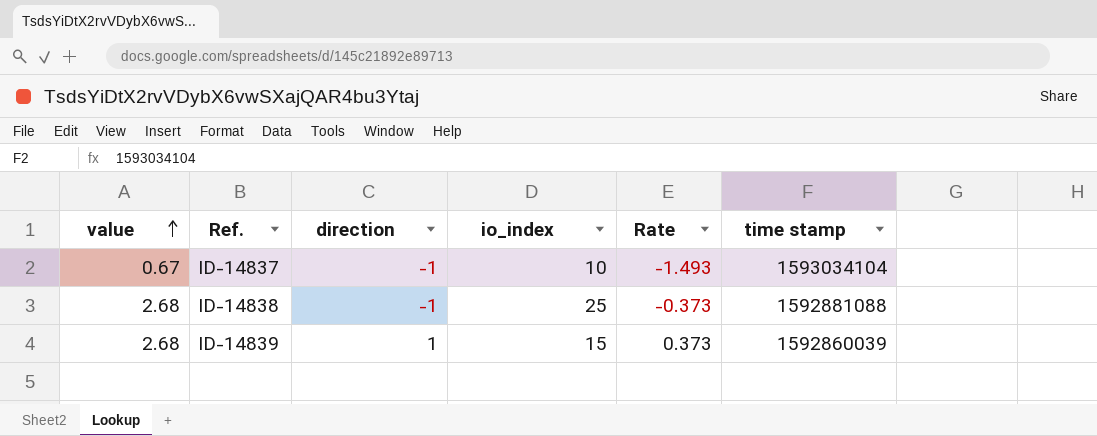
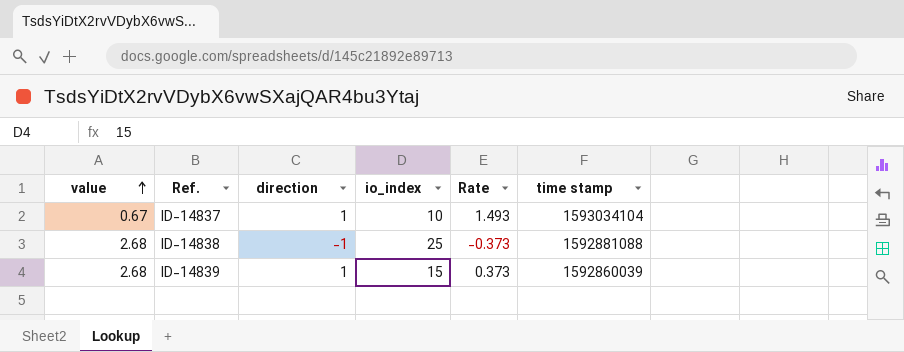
ID-14837 | direction: -1 -> 1
ID-14837 | Rate: -1.493 -> 1.493

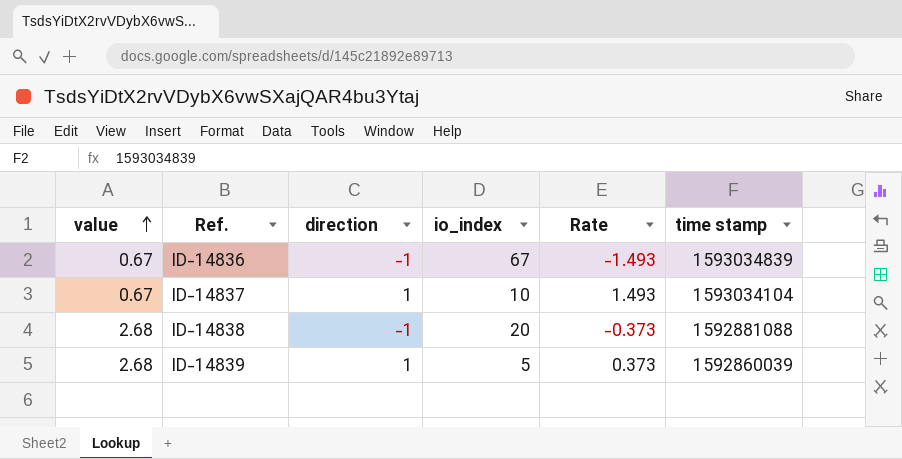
row ID-14836: none -> 0.67 | -1 | 67 | -1.493 | 1593034839
ID-14838 | io_index: 25 -> 20
ID-14839 | io_index: 15 -> 5

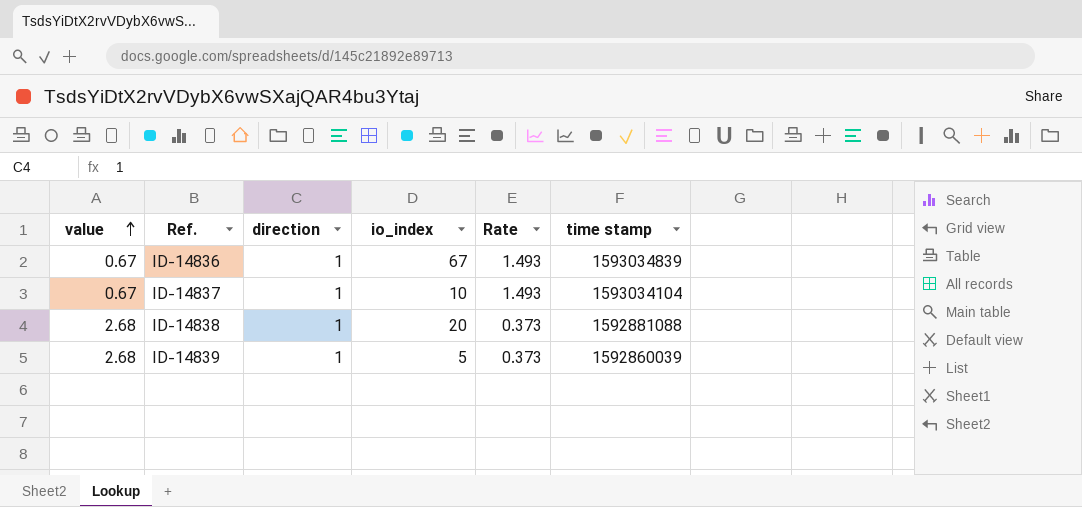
ID-14836 | direction: -1 -> 1
ID-14836 | Rate: -1.493 -> 1.493
ID-14838 | direction: -1 -> 1
ID-14838 | Rate: -0.373 -> 0.373

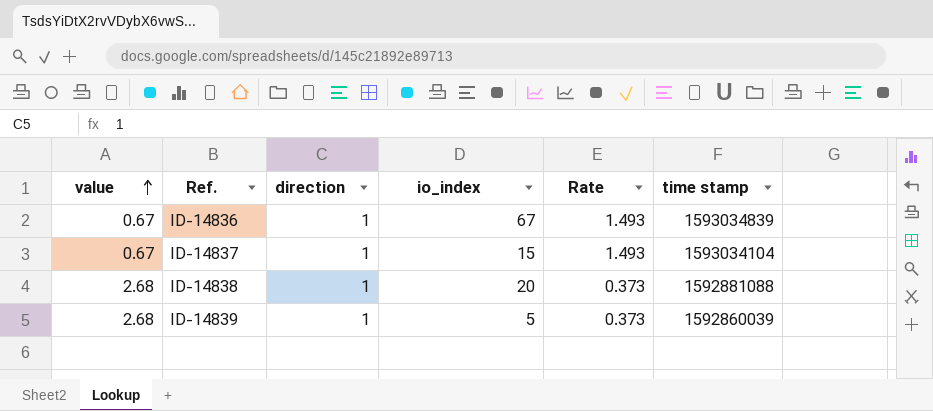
ID-14837 | io_index: 10 -> 15

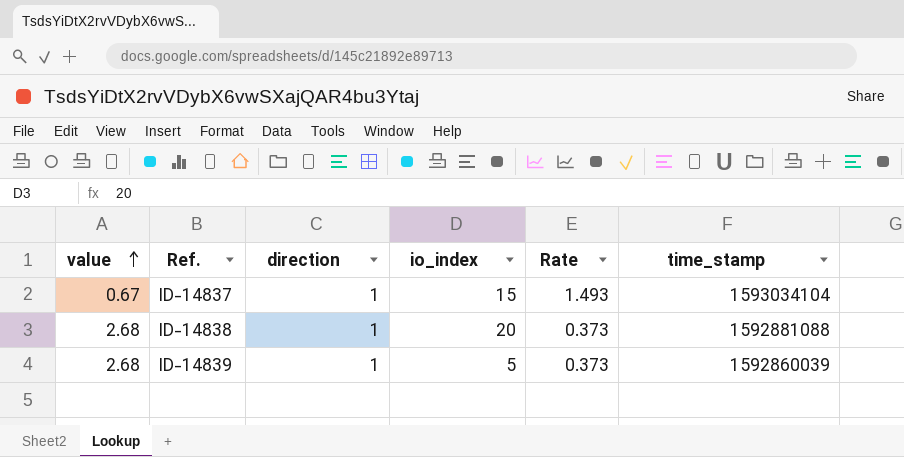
column name: time stamp -> time_stamp
row ID-14836: 0.67 | 1 | 67 | 1.493 | 1593034839 -> none

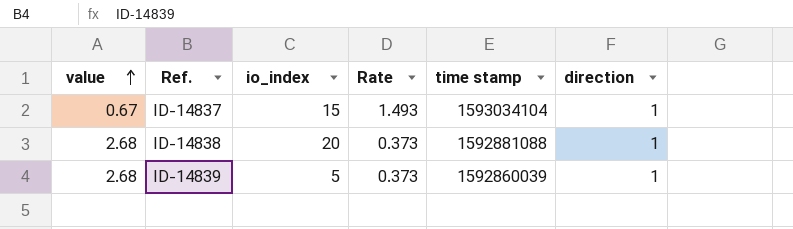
column name: time_stamp -> time stamp
column direction | position: 3 -> 6

